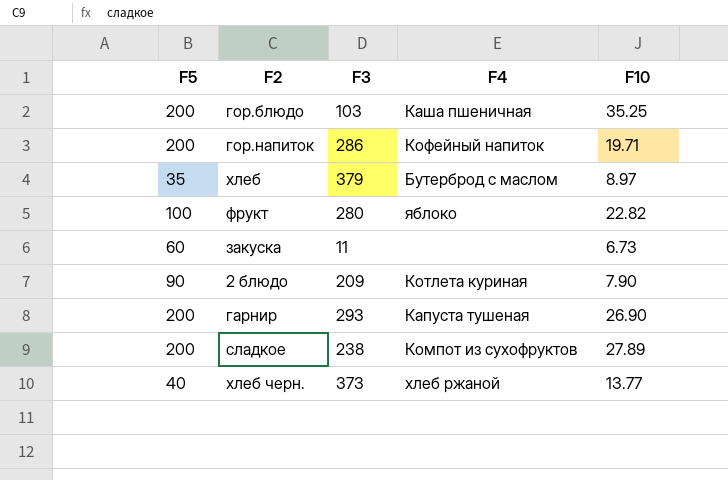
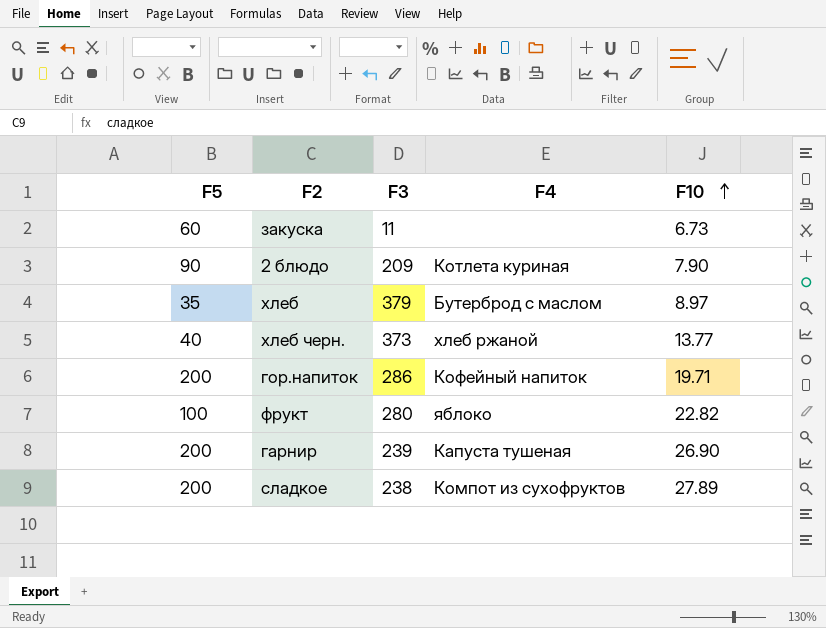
row order: none -> F10 ascending
row гор.блюдо: 200 | 103 | Каша пшеничная | 35.25 -> none
гарнир | F3: 293 -> 239

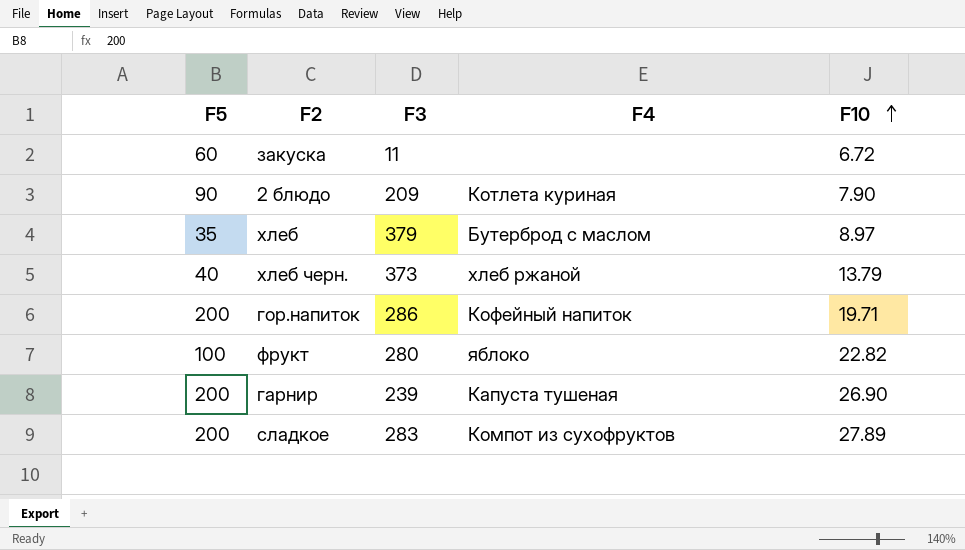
закуска | F10: 6.73 -> 6.72
хлеб черн. | F10: 13.77 -> 13.79
сладкое | F3: 238 -> 283

